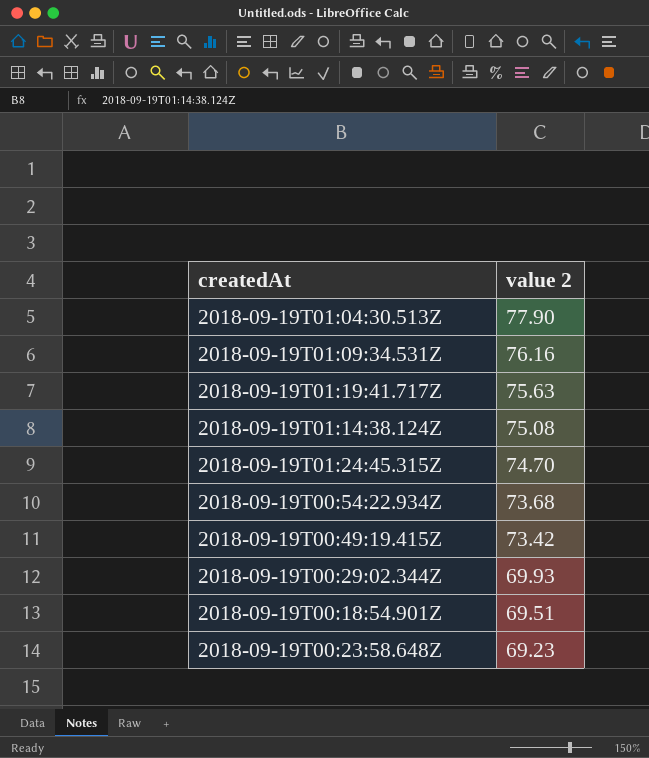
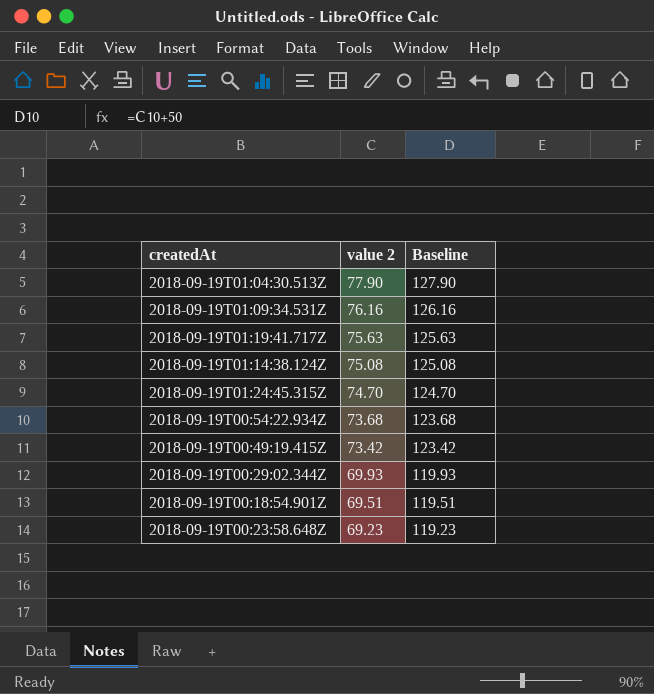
column Baseline | formula: none -> [value 2] + 50

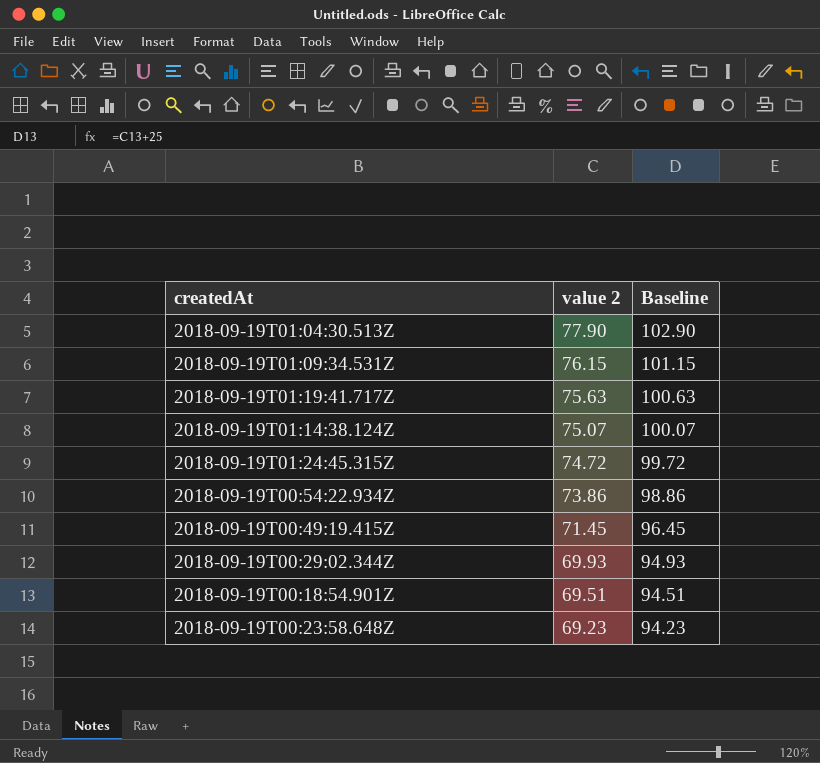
column Baseline | formula: [value 2] + 50 -> [value 2] + 25
2018-09-19T01:09:34.531Z | value 2: 76.16 -> 76.15
2018-09-19T01:14:38.124Z | value 2: 75.08 -> 75.07
2018-09-19T01:24:45.315Z | value 2: 74.70 -> 74.72
2018-09-19T00:54:22.934Z | value 2: 73.68 -> 73.86
2018-09-19T00:49:19.415Z | value 2: 73.42 -> 71.45

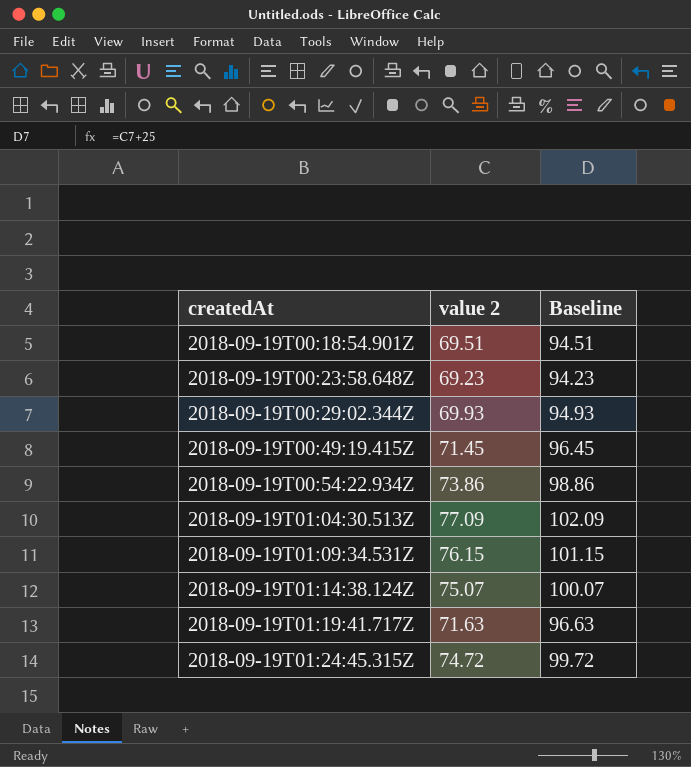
row order: value 2 descending -> createdAt ascending
2018-09-19T01:04:30.513Z | value 2: 77.90 -> 77.09
2018-09-19T01:04:30.513Z | Baseline: 102.90 -> 102.09
2018-09-19T01:19:41.717Z | value 2: 75.63 -> 71.63
2018-09-19T01:19:41.717Z | Baseline: 100.63 -> 96.63

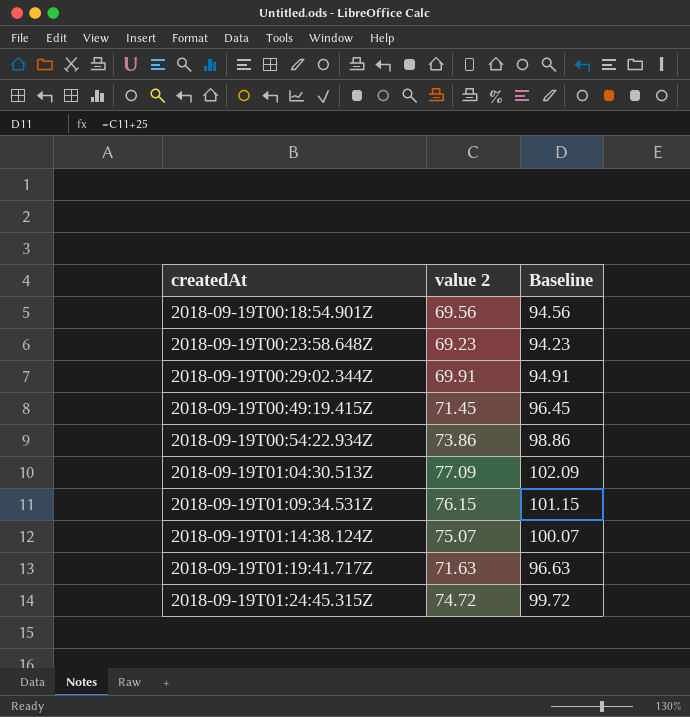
2018-09-19T00:18:54.901Z | value 2: 69.51 -> 69.56
2018-09-19T00:18:54.901Z | Baseline: 94.51 -> 94.56
2018-09-19T00:29:02.344Z | value 2: 69.93 -> 69.91
2018-09-19T00:29:02.344Z | Baseline: 94.93 -> 94.91

